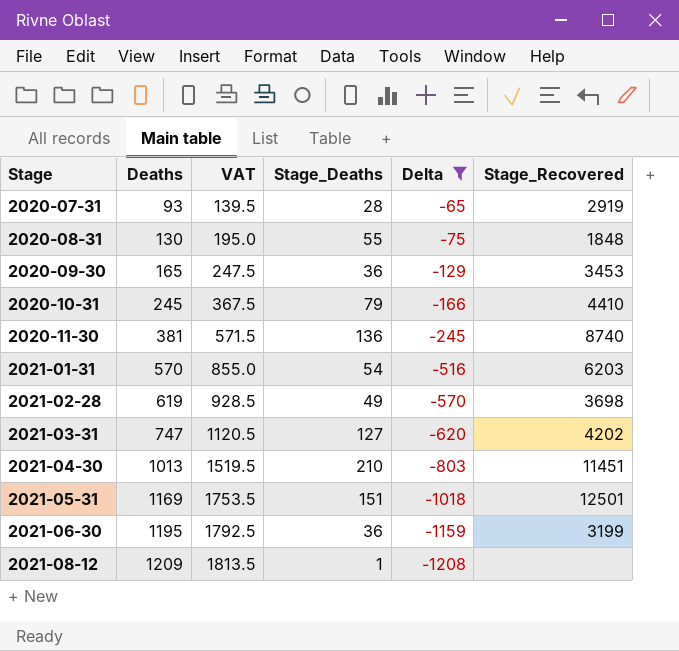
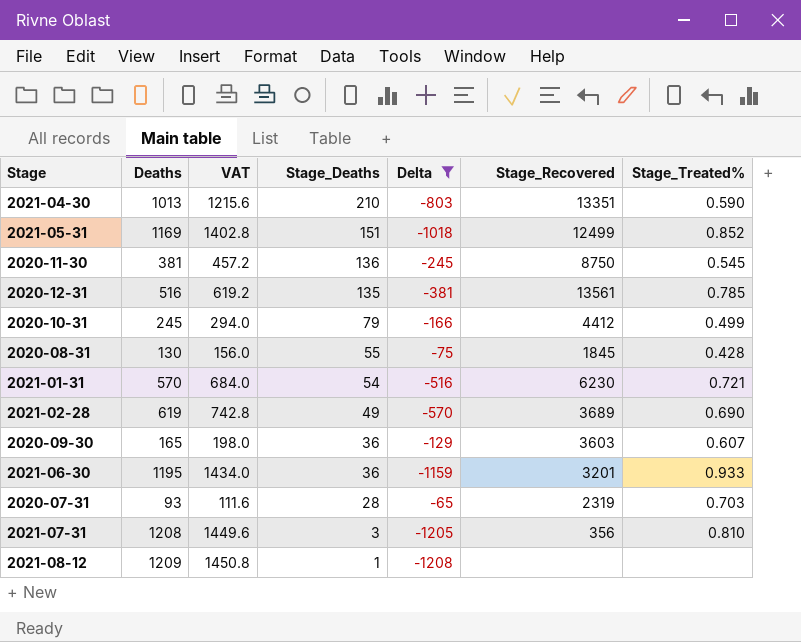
row order: Stage ascending -> Stage_Deaths descending
column VAT | formula: [Deaths] * 1.5 -> [Deaths] * 1.2
column Stage_Treated% | position: none -> 7
row 2021-03-31: 747 | 1120.5 | 127 | -620 | 4202 -> none
2021-04-30 | Stage_Recovered: 11451 -> 13351
2021-05-31 | Stage_Recovered: 12501 -> 12499
2020-11-30 | Stage_Recovered: 8740 -> 8750
row 2020-12-31: none -> 516 | 619.2 | 135 | -381 | 13561 | 0.785
2020-10-31 | Stage_Recovered: 4410 -> 4412
2020-08-31 | Stage_Recovered: 1848 -> 1845
2021-01-31 | Stage_Recovered: 6203 -> 6230
2021-02-28 | Stage_Recovered: 3698 -> 3689
2020-09-30 | Stage_Recovered: 3453 -> 3603
2021-06-30 | Stage_Recovered: 3199 -> 3201
2020-07-31 | Stage_Recovered: 2919 -> 2319
row 2021-07-31: none -> 1208 | 1449.6 | 3 | -1205 | 356 | 0.810

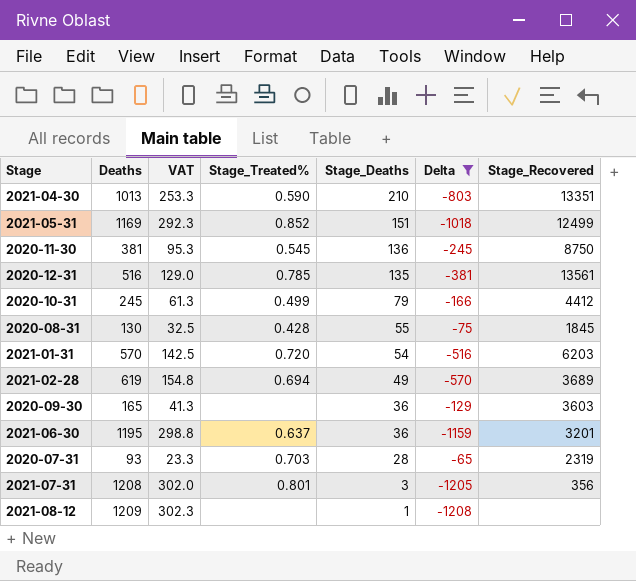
column VAT | formula: [Deaths] * 1.2 -> [Deaths] * 0.25
column Stage_Treated% | position: 7 -> 4
2021-01-31 | Stage_Treated%: 0.721 -> 0.720
2021-01-31 | Stage_Recovered: 6230 -> 6203
2021-02-28 | Stage_Treated%: 0.690 -> 0.694
2020-09-30 | Stage_Treated%: 0.607 -> none
2021-06-30 | Stage_Treated%: 0.933 -> 0.637
2021-07-31 | Stage_Treated%: 0.810 -> 0.801

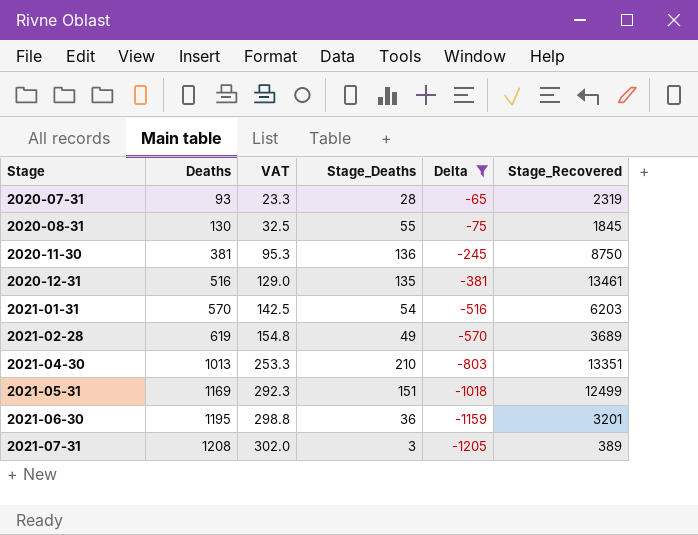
row order: Stage_Deaths descending -> Stage ascending
column Stage_Treated% | position: 4 -> none
row 2020-10-31: 245 | 61.3 | 0.499 | 79 | -166 | 4412 -> none
row 2020-09-30: 165 | 41.3 | none | 36 | -129 | 3603 -> none
row 2021-08-12: 1209 | 302.3 | none | 1 | -1208 | none -> none
2020-12-31 | Stage_Recovered: 13561 -> 13461
2021-07-31 | Stage_Recovered: 356 -> 389

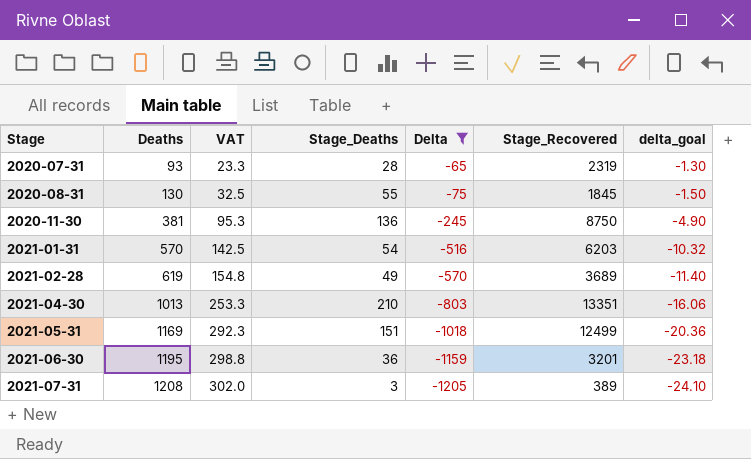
column delta_goal | formula: none -> [Delta] * 0.02
row 2020-12-31: 516 | 129.0 | 135 | -381 | 13461 -> none

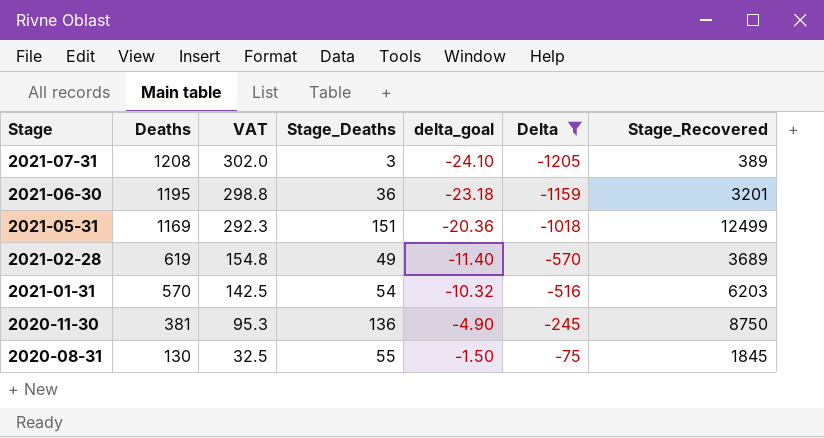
row order: Stage ascending -> Stage descending
column delta_goal | position: 7 -> 5
row 2020-07-31: 93 | 23.3 | 28 | -65 | 2319 | -1.30 -> none
row 2021-04-30: 1013 | 253.3 | 210 | -803 | 13351 | -16.06 -> none

